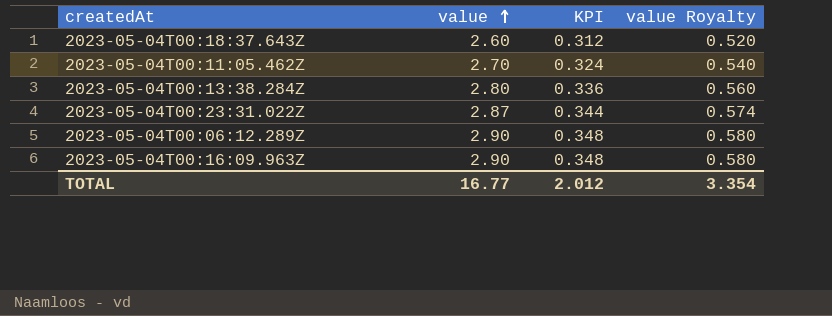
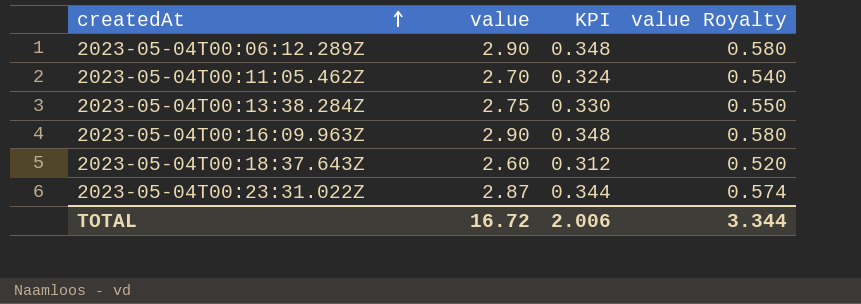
row order: value ascending -> createdAt ascending
2023-05-04T00:13:38.284Z | value: 2.80 -> 2.75
2023-05-04T00:13:38.284Z | KPI: 0.336 -> 0.330
2023-05-04T00:13:38.284Z | value Royalty: 0.560 -> 0.550
TOTAL | value: 16.77 -> 16.72
TOTAL | KPI: 2.012 -> 2.006
TOTAL | value Royalty: 3.354 -> 3.344

